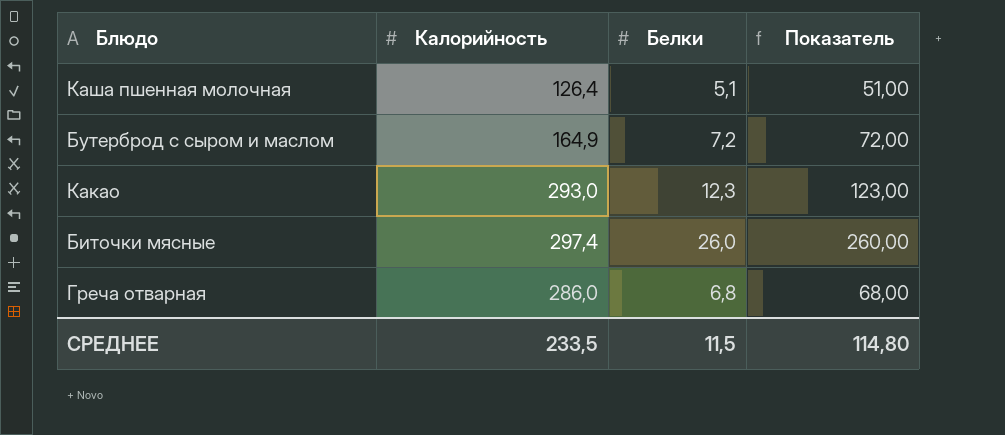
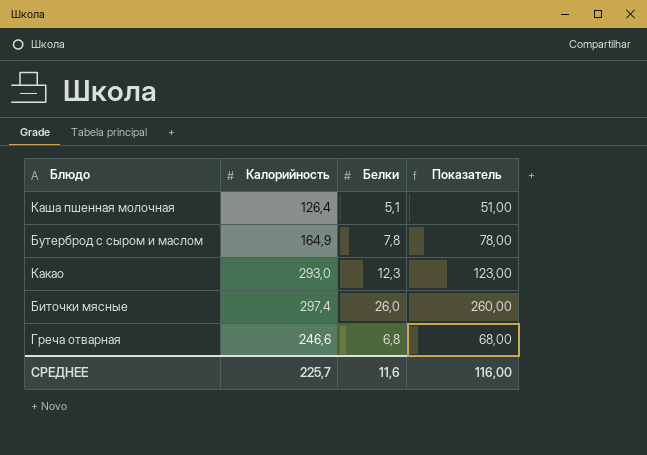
Бутерброд с сыром и маслом | Белки: 7,2 -> 7,8
Бутерброд с сыром и маслом | Показатель: 72,00 -> 78,00
Греча отварная | Калорийность: 286,0 -> 246,6
СРЕДНЕЕ | Калорийность: 233,5 -> 225,7
СРЕДНЕЕ | Белки: 11,5 -> 11,6
СРЕДНЕЕ | Показатель: 114,80 -> 116,00

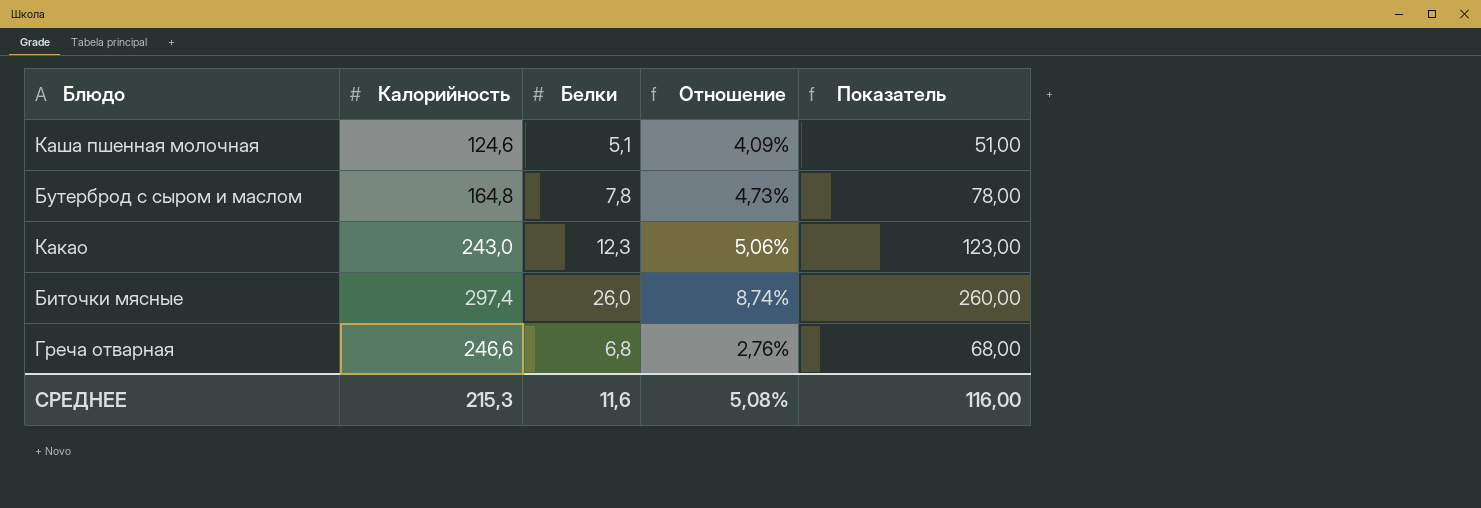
column Отношение | formula: none -> [Белки] / [Калорийность]
Каша пшенная молочная | Калорийность: 126,4 -> 124,6
Бутерброд с сыром и маслом | Калорийность: 164,9 -> 164,8
Какао | Калорийность: 293,0 -> 243,0
СРЕДНЕЕ | Калорийность: 225,7 -> 215,3

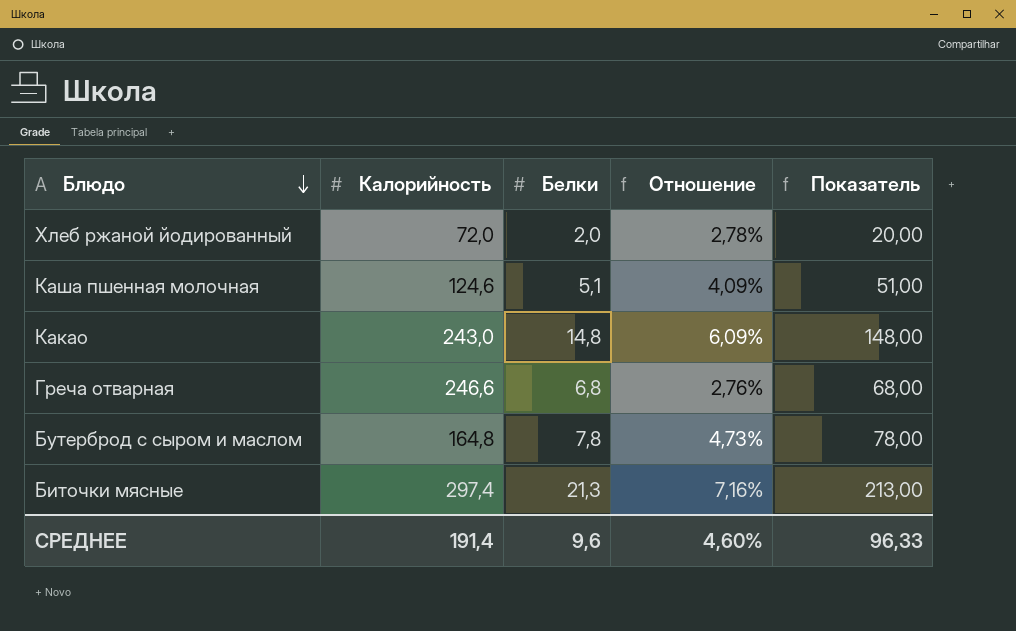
row order: none -> Блюдо descending
row Хлеб ржаной йодированный: none -> 72,0 | 2,0 | 2,78% | 20,00
Какао | Белки: 12,3 -> 14,8
Какао | Отношение: 5,06% -> 6,09%
Какао | Показатель: 123,00 -> 148,00
Биточки мясные | Белки: 26,0 -> 21,3
Биточки мясные | Отношение: 8,74% -> 7,16%
Биточки мясные | Показатель: 260,00 -> 213,00
СРЕДНЕЕ | Калорийность: 215,3 -> 191,4
СРЕДНЕЕ | Белки: 11,6 -> 9,6
СРЕДНЕЕ | Отношение: 5,08% -> 4,60%
СРЕДНЕЕ | Показатель: 116,00 -> 96,33

